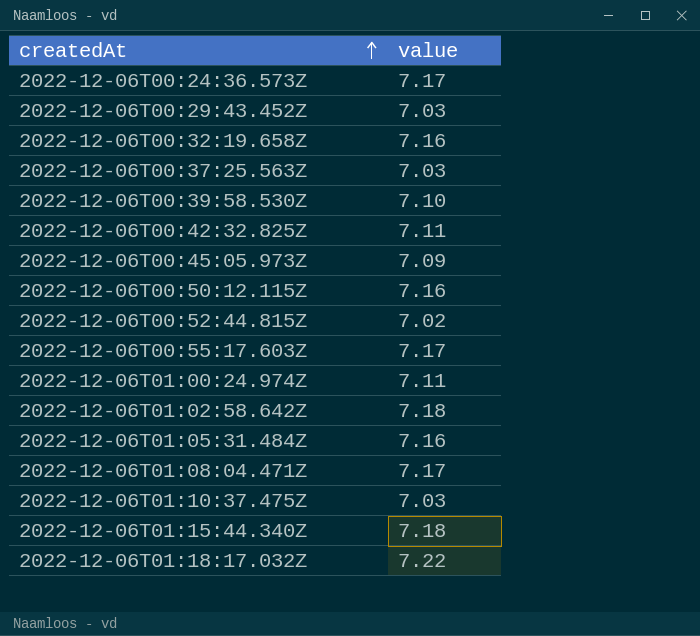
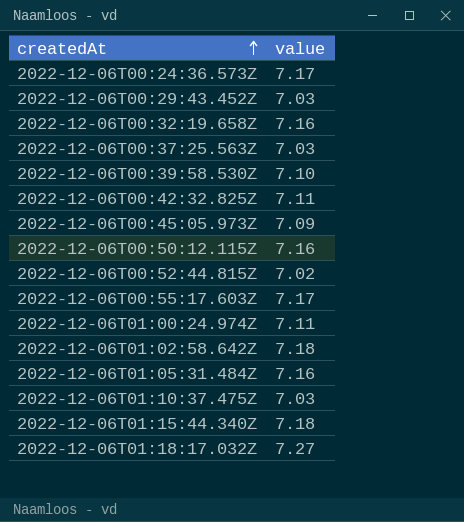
row 2022-12-06T01:08:04.471Z: 7.17 -> none
2022-12-06T01:18:17.032Z | value: 7.22 -> 7.27

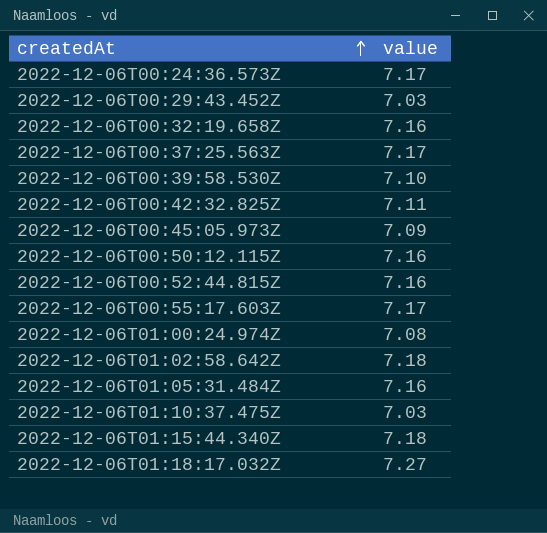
2022-12-06T00:37:25.563Z | value: 7.03 -> 7.17
2022-12-06T00:52:44.815Z | value: 7.02 -> 7.16
2022-12-06T01:00:24.974Z | value: 7.11 -> 7.08

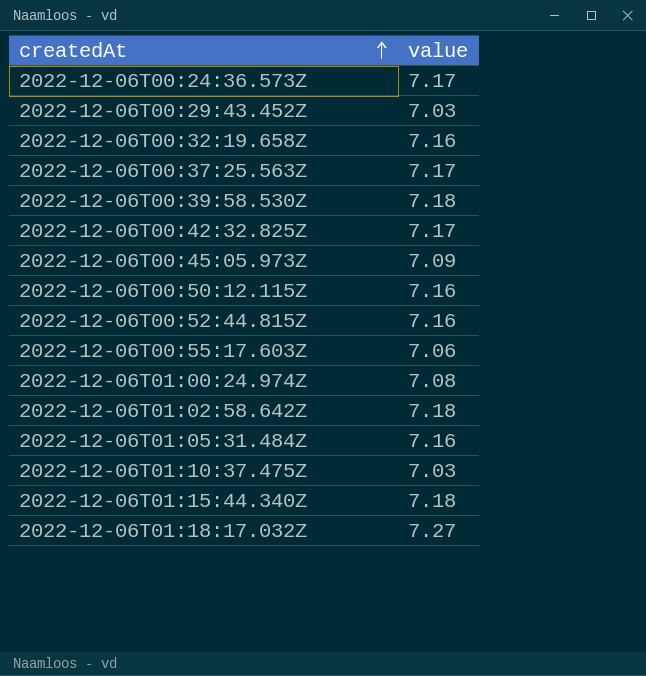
2022-12-06T00:39:58.530Z | value: 7.10 -> 7.18
2022-12-06T00:42:32.825Z | value: 7.11 -> 7.17
2022-12-06T00:55:17.603Z | value: 7.17 -> 7.06

